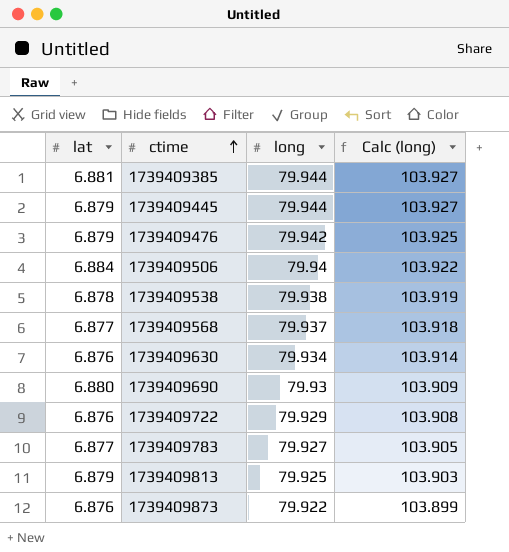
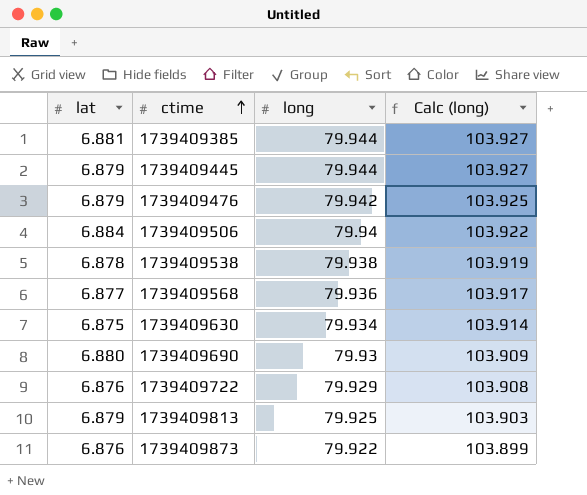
row 1739409783: 6.877 | 79.927 | 103.905 -> none
1739409568 | long: 79.937 -> 79.936
1739409568 | Calc (long): 103.918 -> 103.917
1739409630 | lat: 6.876 -> 6.875

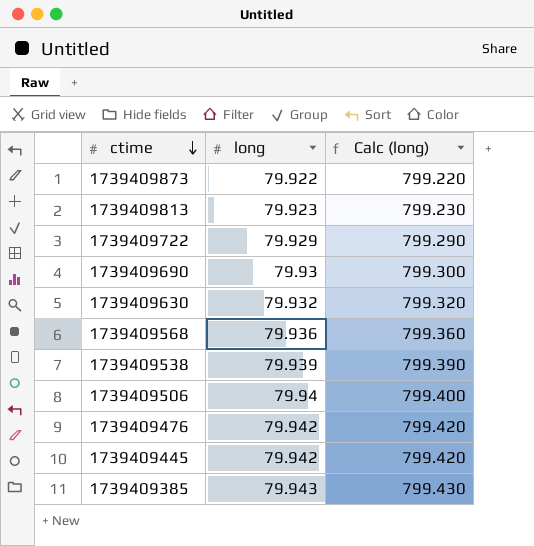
row order: ctime ascending -> ctime descending
column lat | position: 1 -> none
column Calc (long) | formula: [long] * 1.3 -> [long] * 10
1739409813 | long: 79.925 -> 79.923
1739409630 | long: 79.934 -> 79.932
1739409538 | long: 79.938 -> 79.939
1739409445 | long: 79.944 -> 79.942
1739409385 | long: 79.944 -> 79.943

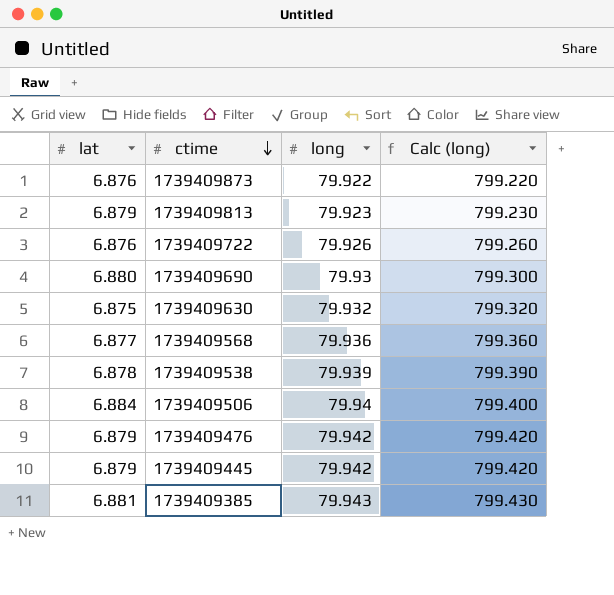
column lat | position: none -> 1
1739409722 | long: 79.929 -> 79.926
1739409722 | Calc (long): 799.290 -> 799.260

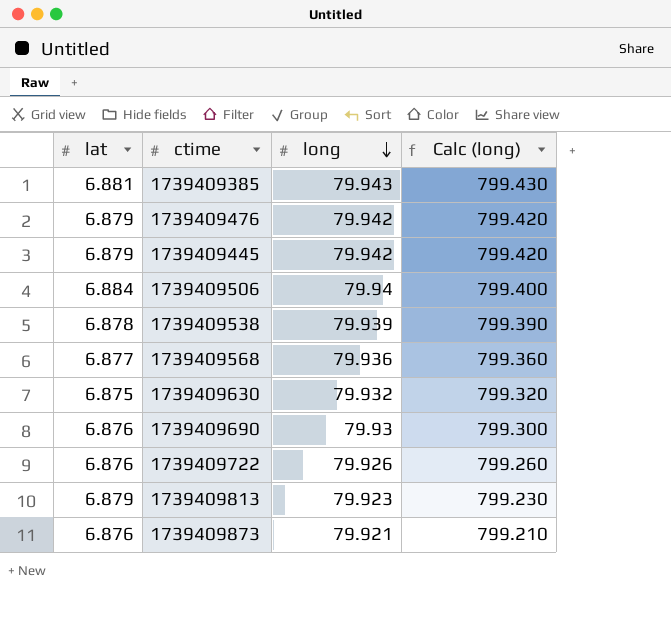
row order: ctime descending -> long descending
1739409690 | lat: 6.880 -> 6.876
1739409873 | long: 79.922 -> 79.921
1739409873 | Calc (long): 799.220 -> 799.210

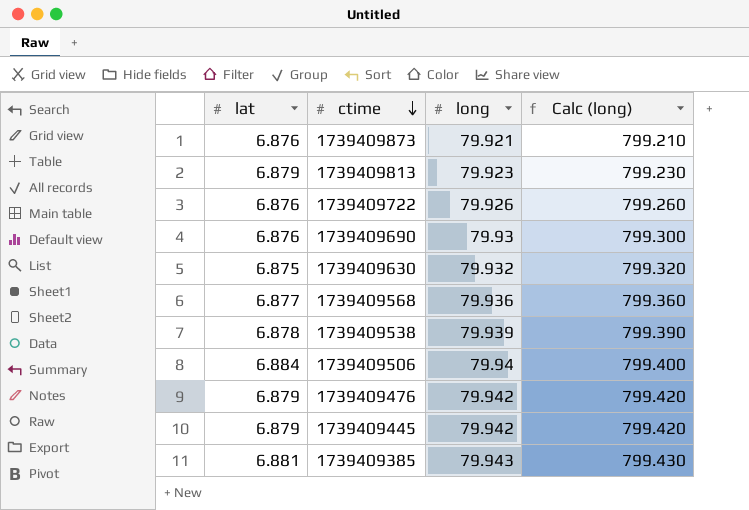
row order: long descending -> ctime descending

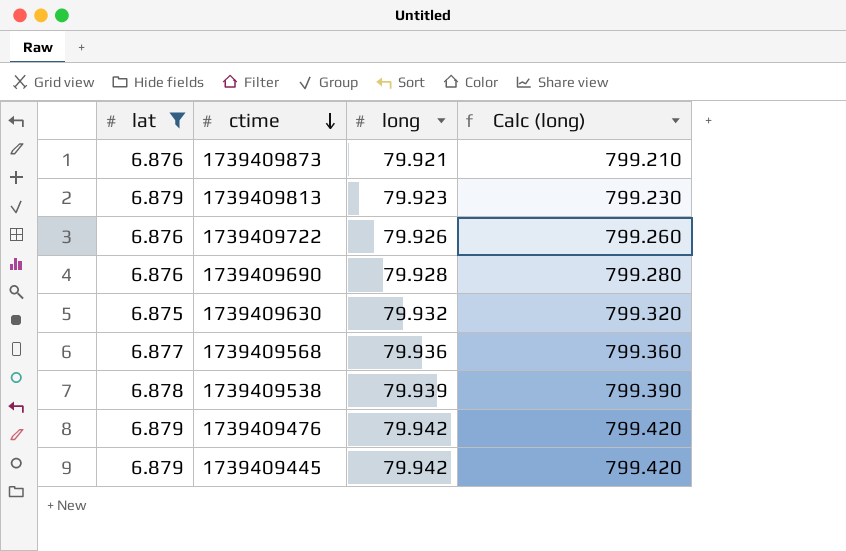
filter: none -> lat <= 6.879
1739409690 | long: 79.93 -> 79.928
1739409690 | Calc (long): 799.300 -> 799.280

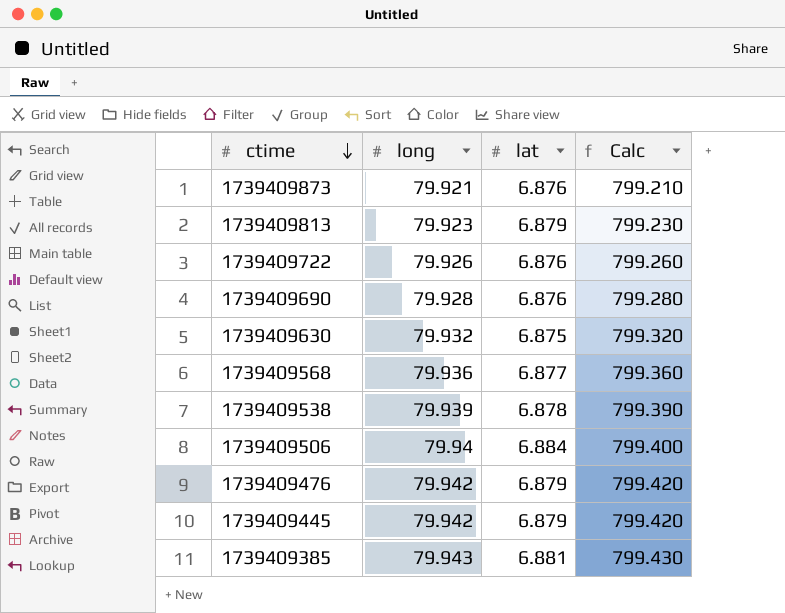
filter: lat <= 6.879 -> none
column lat | position: 1 -> 3
column name: Calc (long) -> Calc

